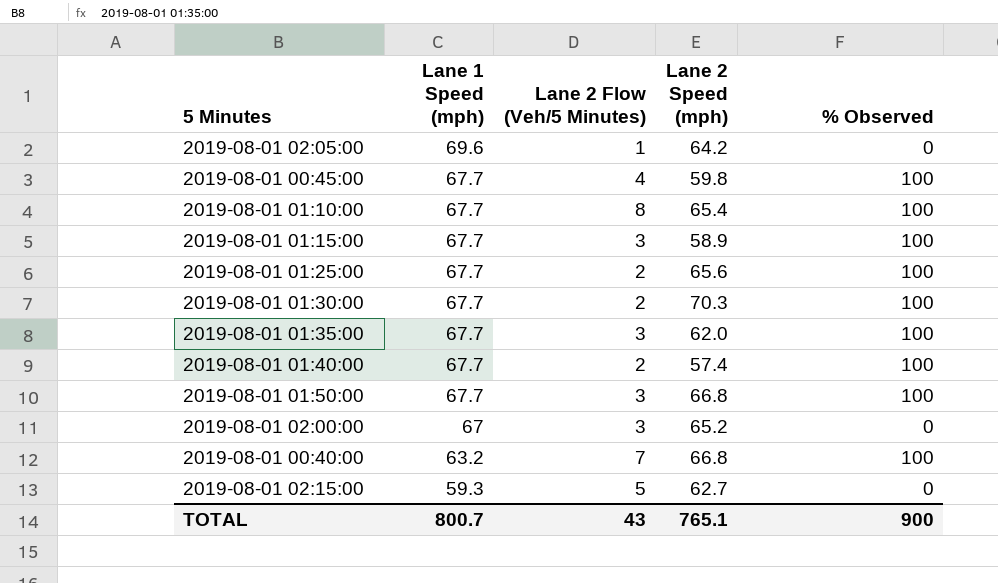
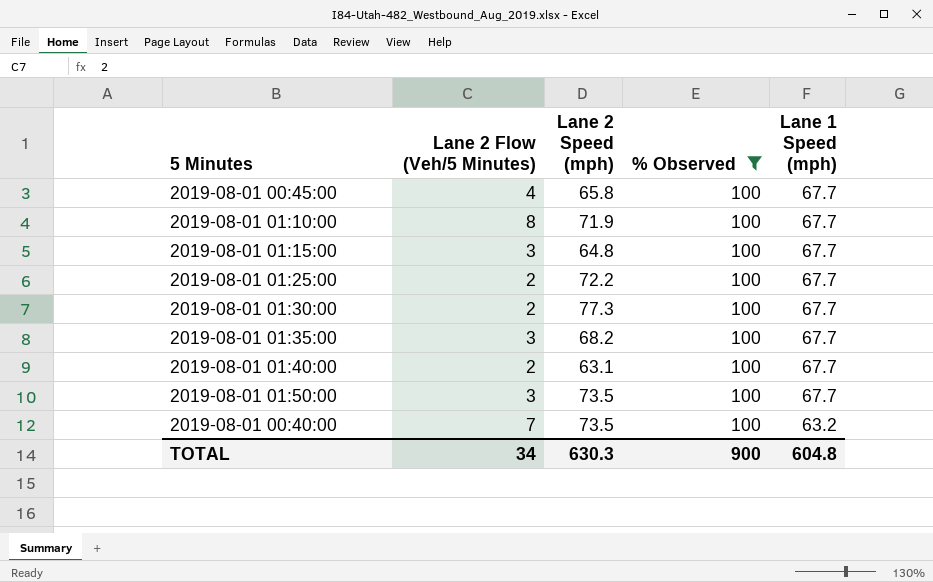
filter: none -> % Observed = 100
column Lane 1 Speed (mph) | position: 2 -> 5
2019-08-01 00:45:00 | Lane 2 Speed (mph): 59.8 -> 65.8
2019-08-01 01:10:00 | Lane 2 Speed (mph): 65.4 -> 71.9
2019-08-01 01:15:00 | Lane 2 Speed (mph): 58.9 -> 64.8
2019-08-01 01:25:00 | Lane 2 Speed (mph): 65.6 -> 72.2
2019-08-01 01:30:00 | Lane 2 Speed (mph): 70.3 -> 77.3
2019-08-01 01:35:00 | Lane 2 Speed (mph): 62.0 -> 68.2
2019-08-01 01:40:00 | Lane 2 Speed (mph): 57.4 -> 63.1
2019-08-01 01:50:00 | Lane 2 Speed (mph): 66.8 -> 73.5
2019-08-01 00:40:00 | Lane 2 Speed (mph): 66.8 -> 73.5
TOTAL | Lane 2 Flow (Veh/5 Minutes): 43 -> 34
TOTAL | Lane 2 Speed (mph): 765.1 -> 630.3
TOTAL | Lane 1 Speed (mph): 800.7 -> 604.8

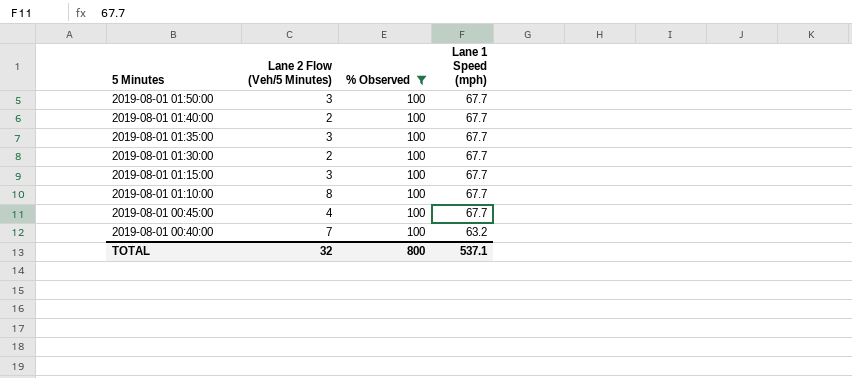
row order: Lane 1 Speed (mph) descending -> 5 Minutes descending
column Lane 2 Speed (mph) | position: 3 -> none
row 2019-08-01 01:25:00: 2 | 72.2 | 100 | 67.7 -> none
TOTAL | Lane 2 Flow (Veh/5 Minutes): 34 -> 32
TOTAL | % Observed: 900 -> 800
TOTAL | Lane 1 Speed (mph): 604.8 -> 537.1

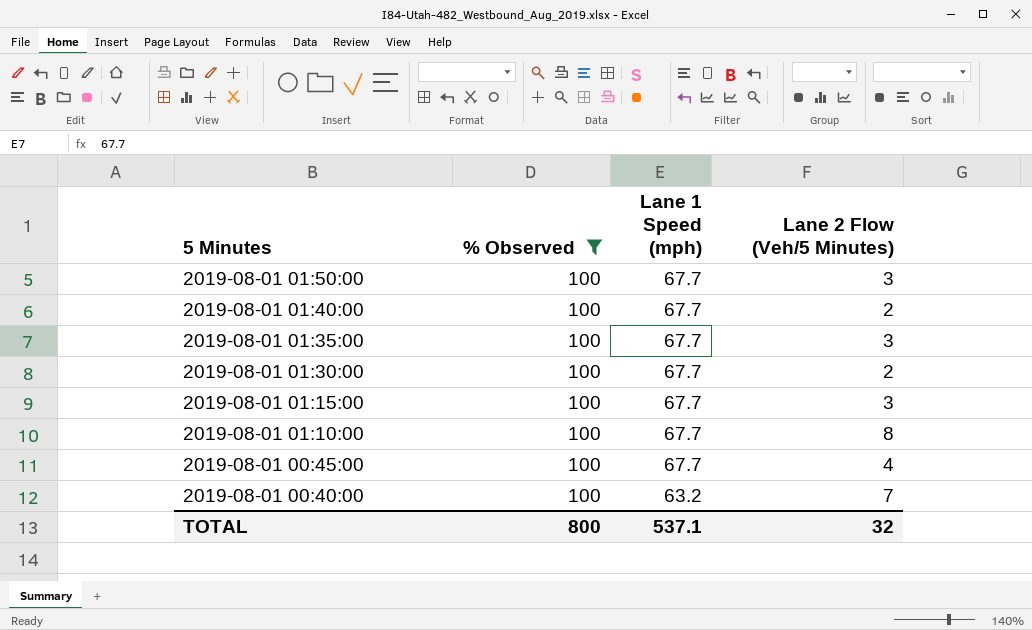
column Lane 2 Flow (Veh/5 Minutes) | position: 2 -> 4

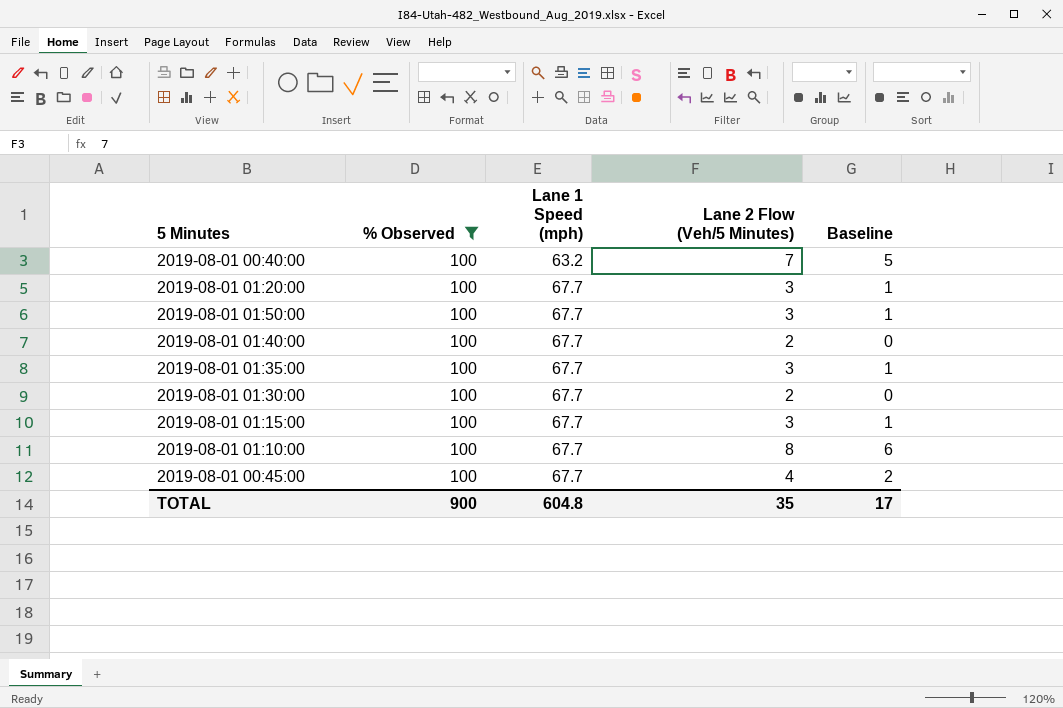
row order: 5 Minutes descending -> Lane 1 Speed (mph) ascending
column Baseline | formula: none -> [Lane 2 Flow (Veh/5 Minutes)] - 2
row 2019-08-01 01:20:00: none -> 100 | 67.7 | 3 | 1
TOTAL | % Observed: 800 -> 900
TOTAL | Lane 1 Speed (mph): 537.1 -> 604.8
TOTAL | Lane 2 Flow (Veh/5 Minutes): 32 -> 35

